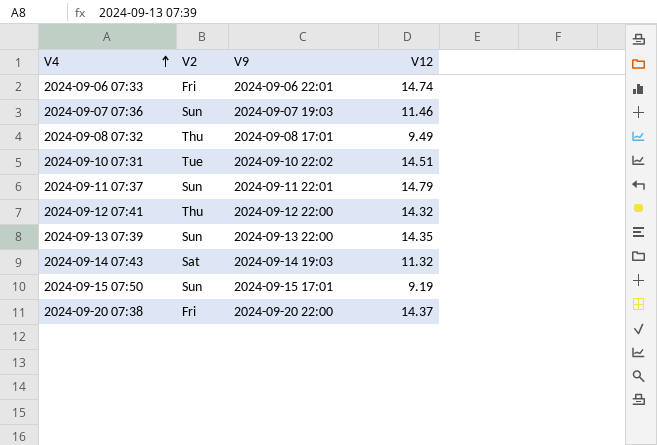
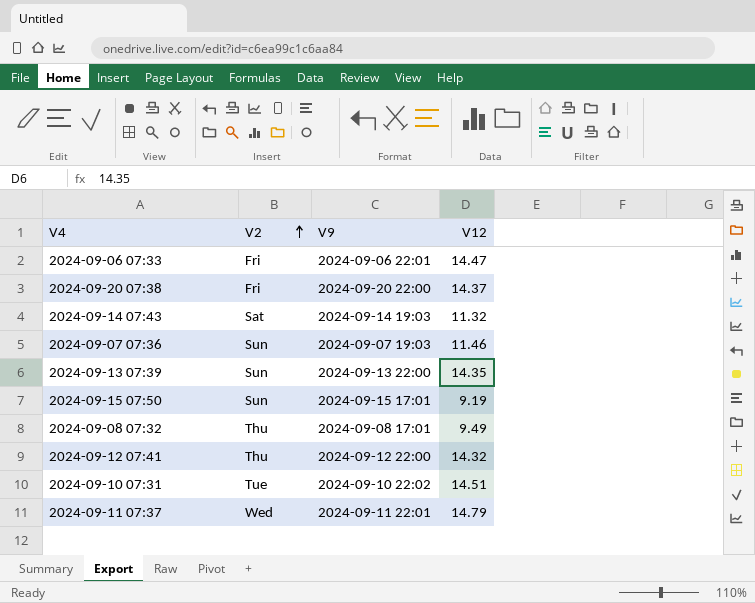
row order: V4 ascending -> V2 ascending
2024-09-06 07:33 | V12: 14.74 -> 14.47
2024-09-11 07:37 | V2: Sun -> Wed

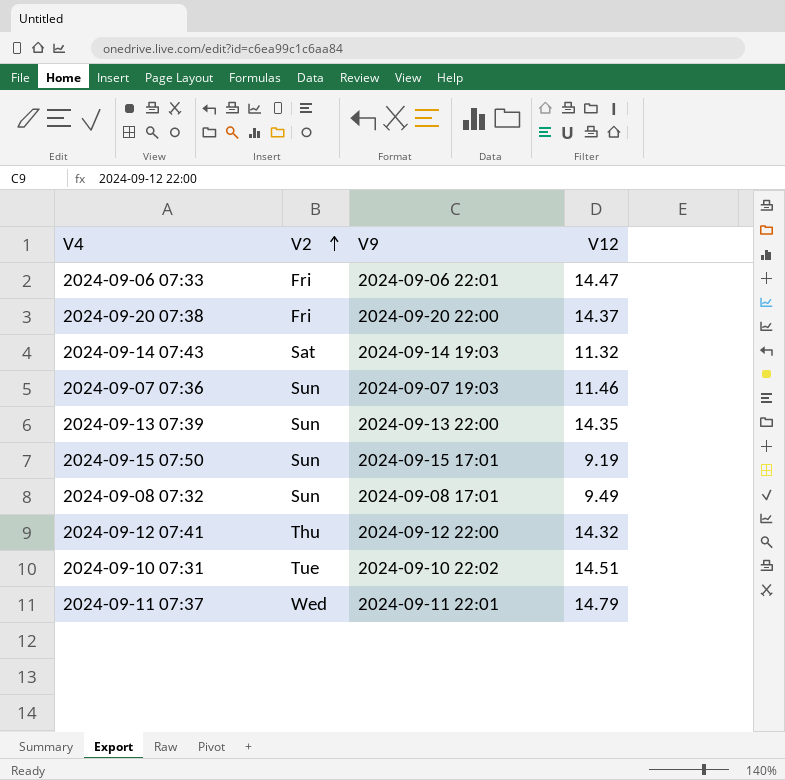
2024-09-08 07:32 | V2: Thu -> Sun

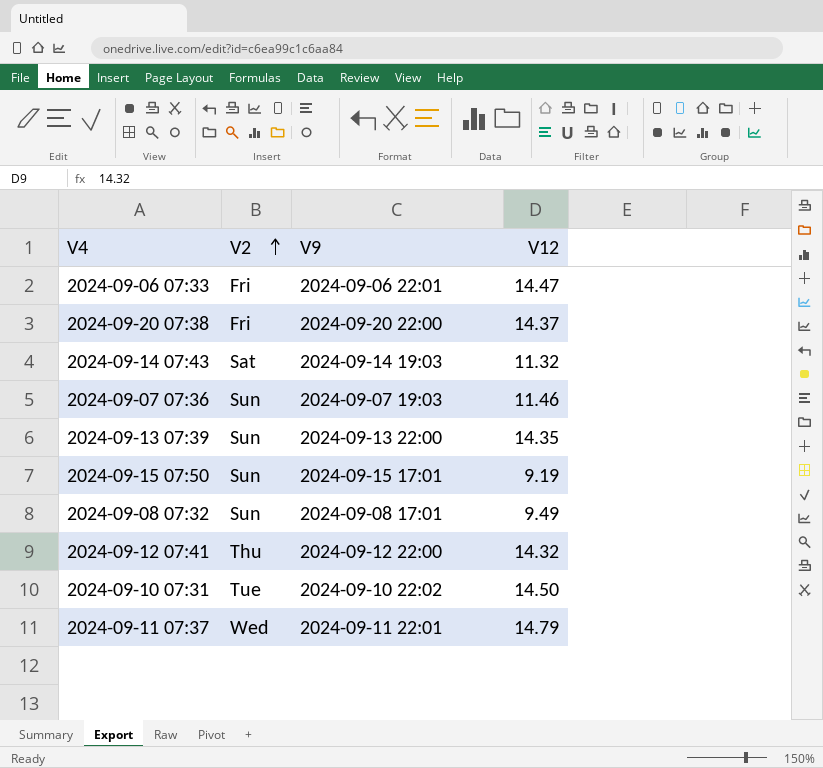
2024-09-10 07:31 | V12: 14.51 -> 14.50

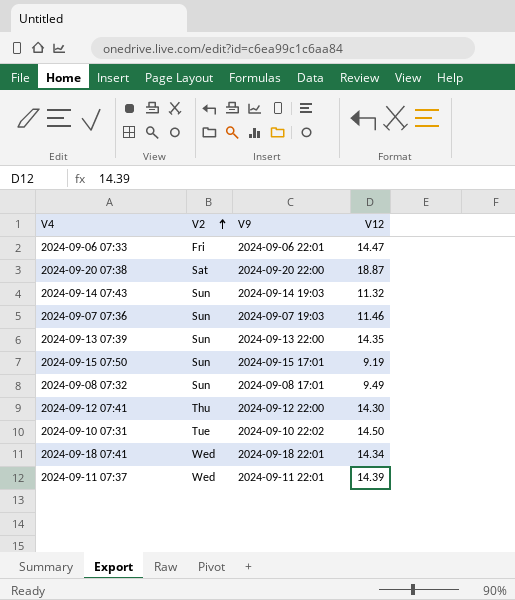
2024-09-20 07:38 | V2: Fri -> Sat
2024-09-20 07:38 | V12: 14.37 -> 18.87
2024-09-14 07:43 | V2: Sat -> Sun
2024-09-12 07:41 | V12: 14.32 -> 14.30
row 2024-09-18 07:41: none -> Wed | 2024-09-18 22:01 | 14.34
2024-09-11 07:37 | V12: 14.79 -> 14.39

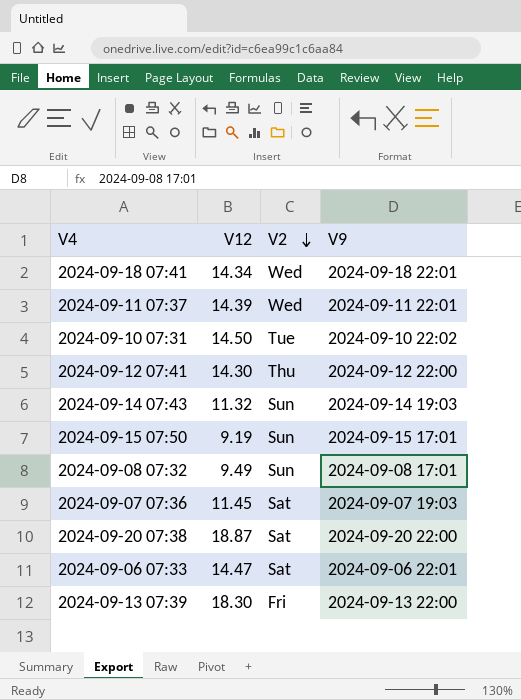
row order: V2 ascending -> V2 descending
column V12 | position: 4 -> 2
2024-09-07 07:36 | V12: 11.46 -> 11.45
2024-09-07 07:36 | V2: Sun -> Sat
2024-09-06 07:33 | V2: Fri -> Sat
2024-09-13 07:39 | V12: 14.35 -> 18.30
2024-09-13 07:39 | V2: Sun -> Fri

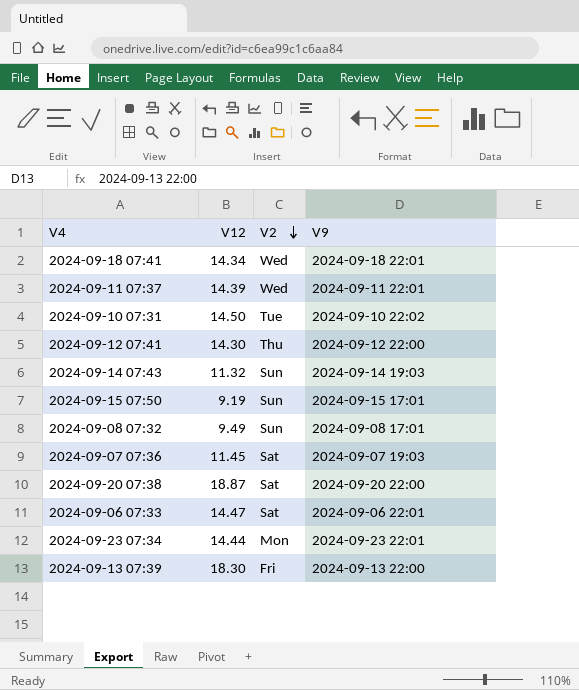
row 2024-09-23 07:34: none -> 14.44 | Mon | 2024-09-23 22:01

